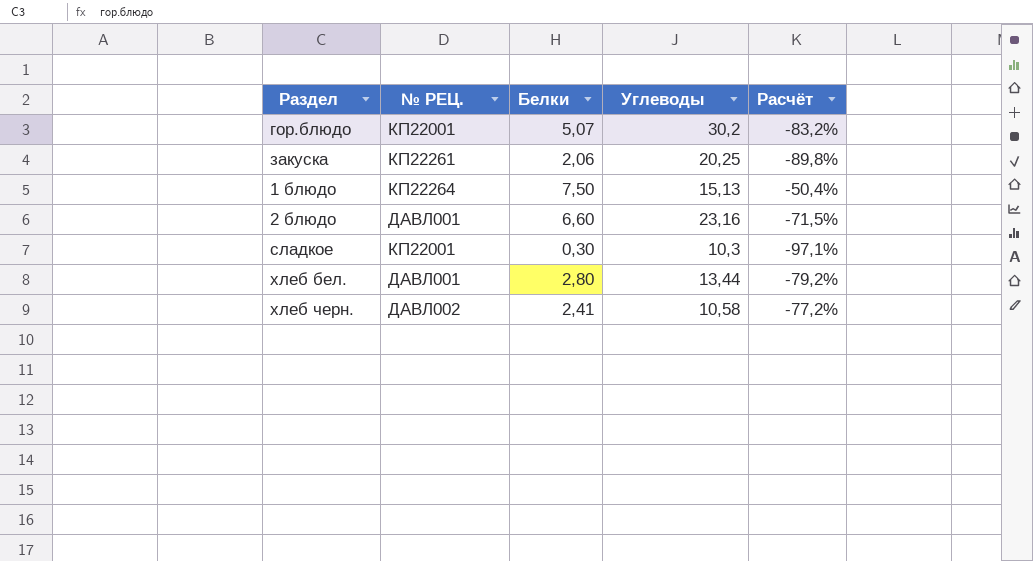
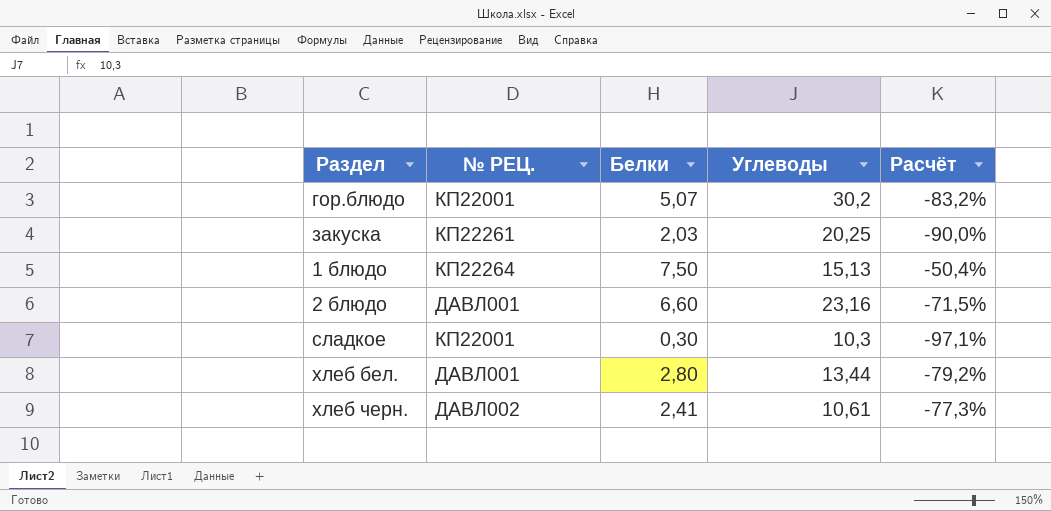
закуска | Белки: 2,06 -> 2,03
закуска | Расчёт: -89,8% -> -90,0%
хлеб черн. | Углеводы: 10,58 -> 10,61
хлеб черн. | Расчёт: -77,2% -> -77,3%

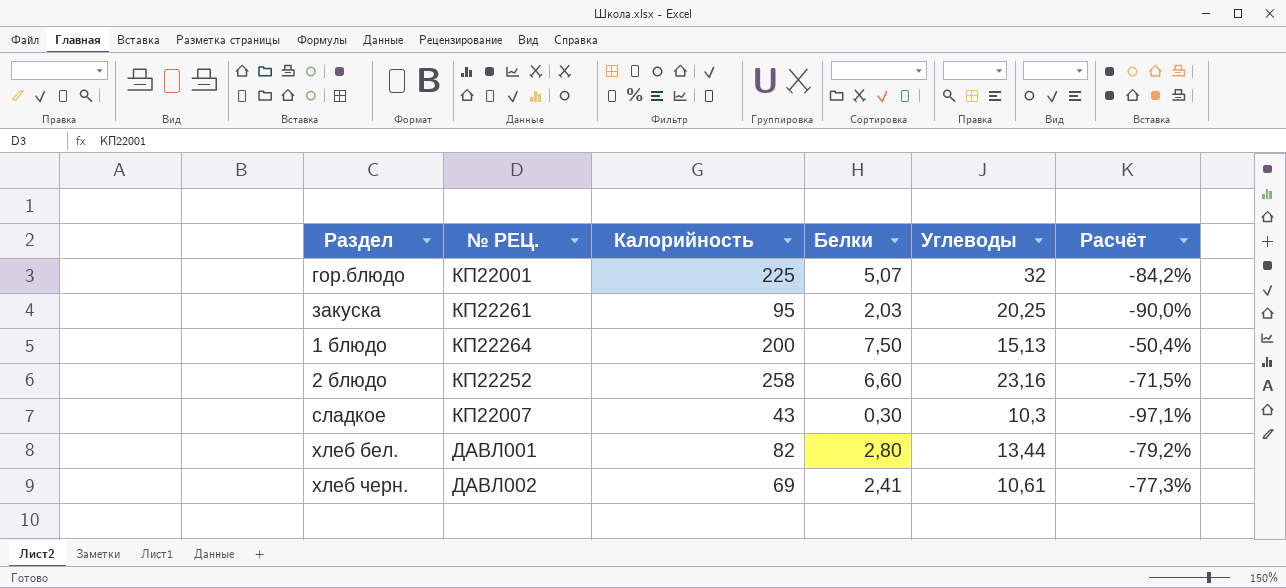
column Калорийность | position: none -> 3
гор.блюдо | Углеводы: 30,2 -> 32
гор.блюдо | Расчёт: -83,2% -> -84,2%
2 блюдо | № РЕЦ.: ДАВЛ001 -> КП22252
сладкое | № РЕЦ.: КП22001 -> КП22007

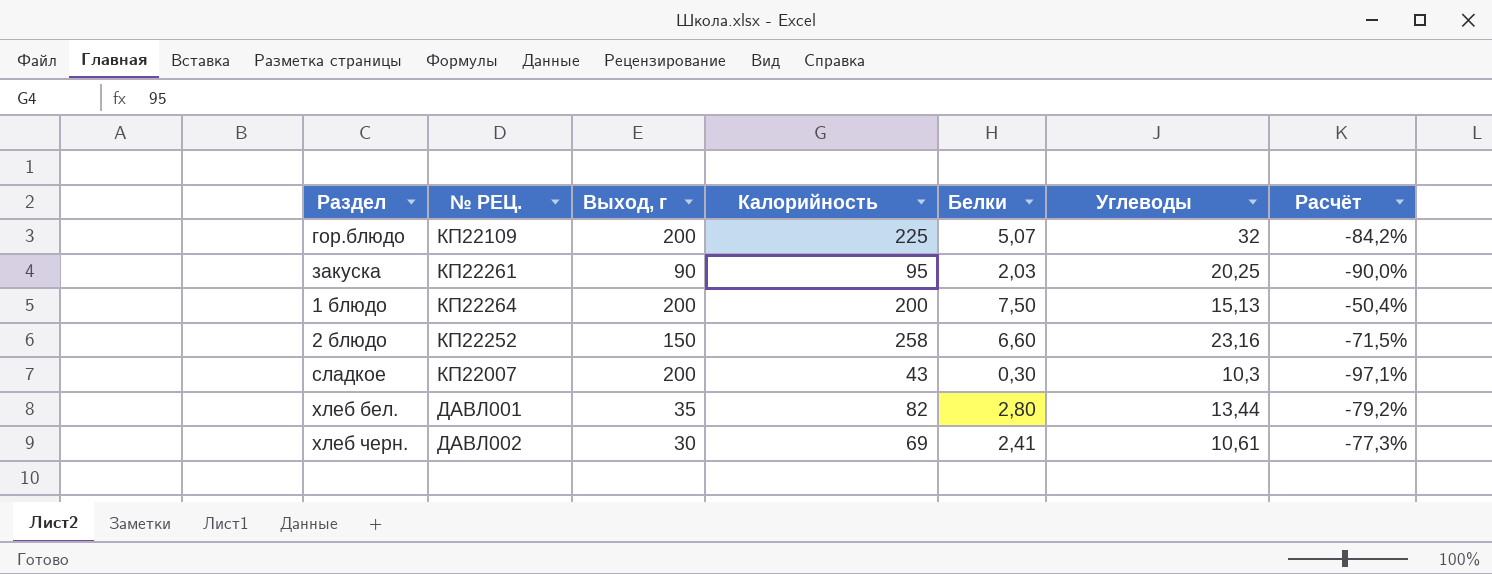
column Выход, г | position: none -> 3
гор.блюдо | № РЕЦ.: КП22001 -> КП22109

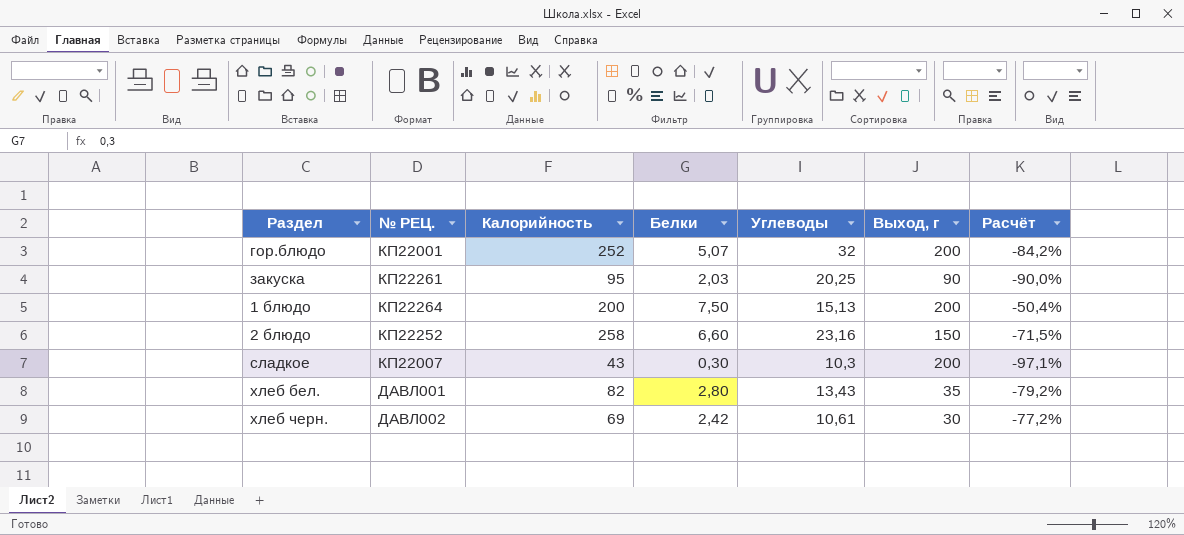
column Выход, г | position: 3 -> 6
гор.блюдо | № РЕЦ.: КП22109 -> КП22001
гор.блюдо | Калорийность: 225 -> 252
хлеб бел. | Углеводы: 13,44 -> 13,43
хлеб черн. | Белки: 2,41 -> 2,42
хлеб черн. | Расчёт: -77,3% -> -77,2%

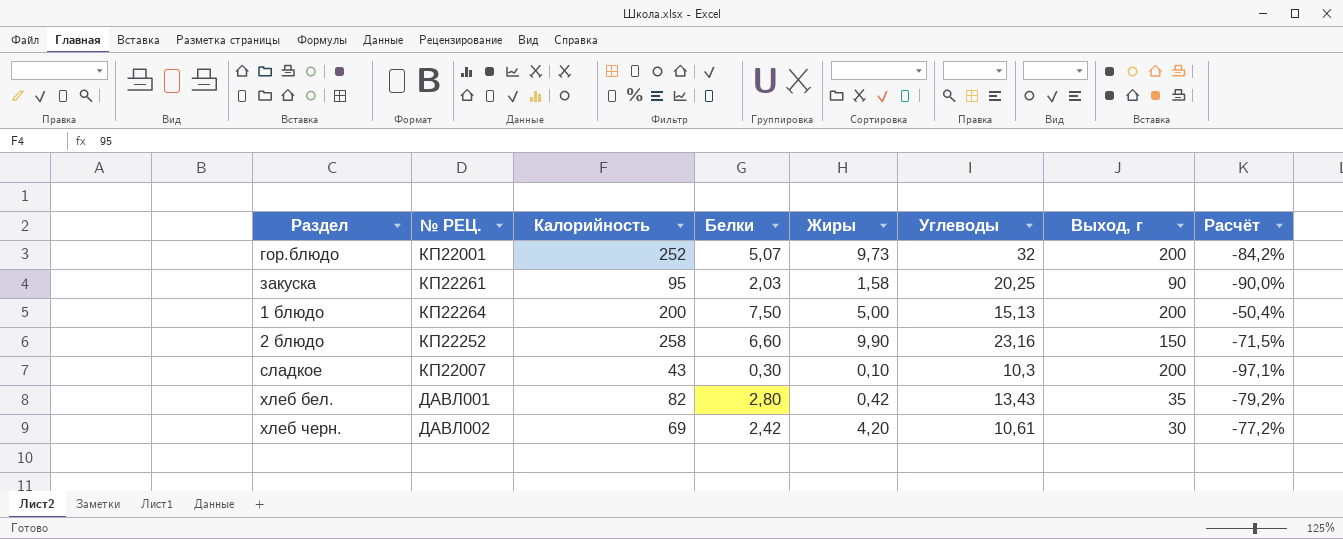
column Жиры | position: none -> 5

